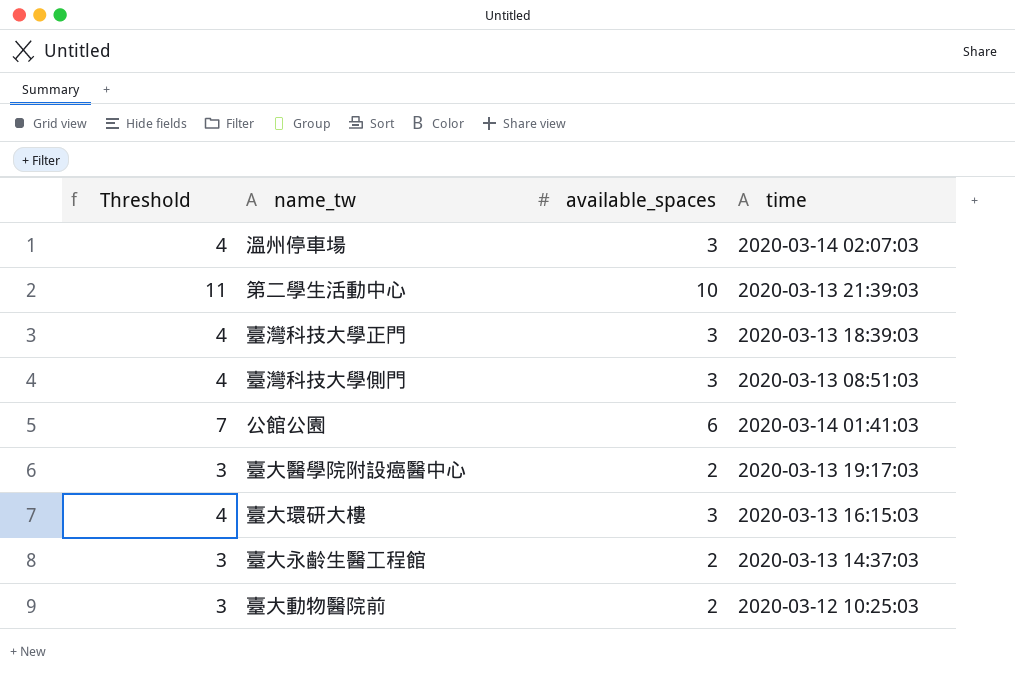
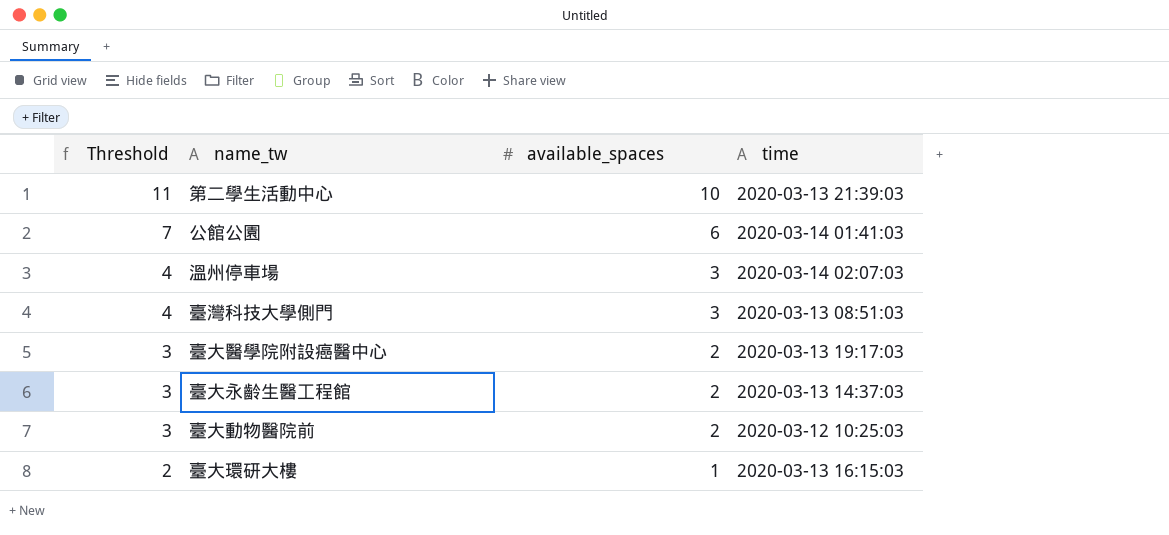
row order: none -> Threshold descending
row 臺灣科技大學正門: 4 | 3 | 2020-03-13 18:39:03 -> none
臺大環研大樓 | Threshold: 4 -> 2
臺大環研大樓 | available_spaces: 3 -> 1

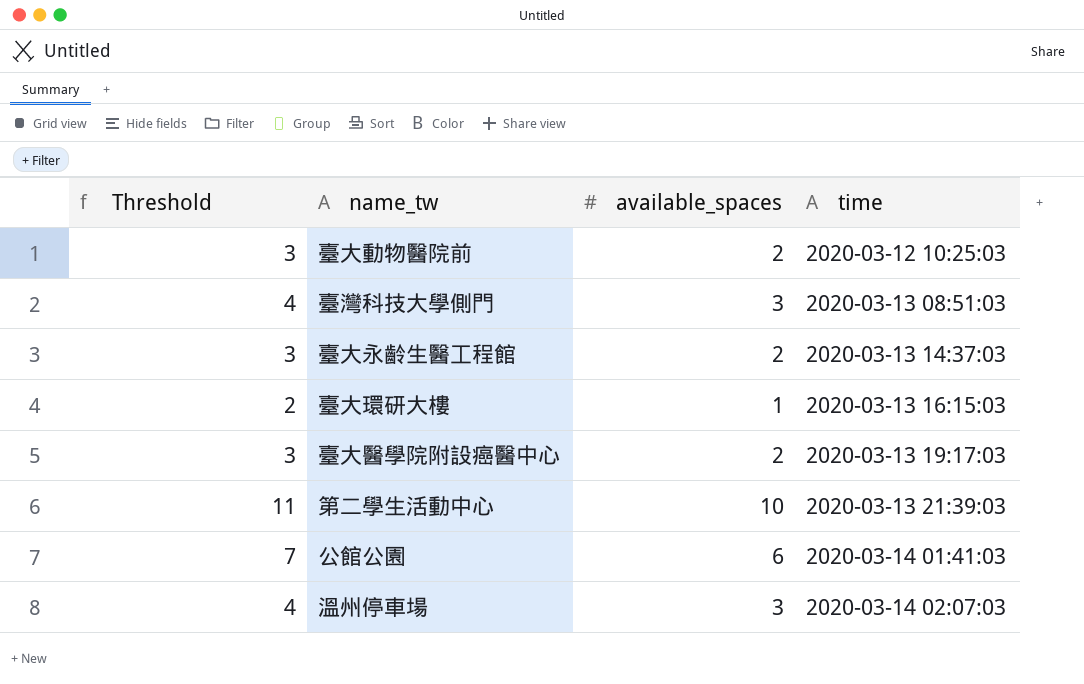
row order: Threshold descending -> time ascending

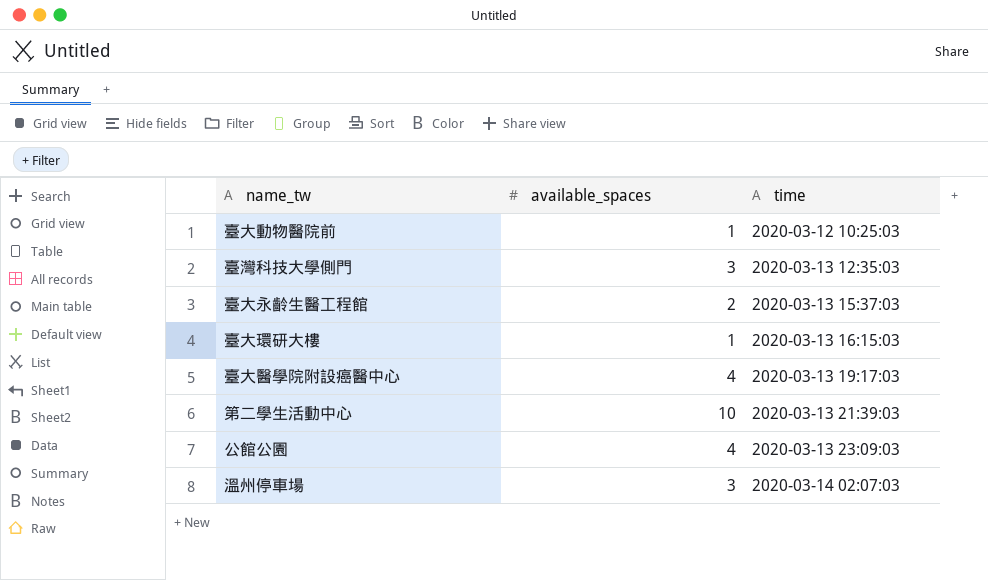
column Threshold | formula: [available_spaces] + 1 -> none
臺大動物醫院前 | available_spaces: 2 -> 1
臺灣科技大學側門 | time: 2020-03-13 08:51:03 -> 2020-03-13 12:35:03
臺大永齡生醫工程館 | time: 2020-03-13 14:37:03 -> 2020-03-13 15:37:03
臺大醫學院附設癌醫中心 | available_spaces: 2 -> 4
公館公園 | available_spaces: 6 -> 4
公館公園 | time: 2020-03-14 01:41:03 -> 2020-03-13 23:09:03

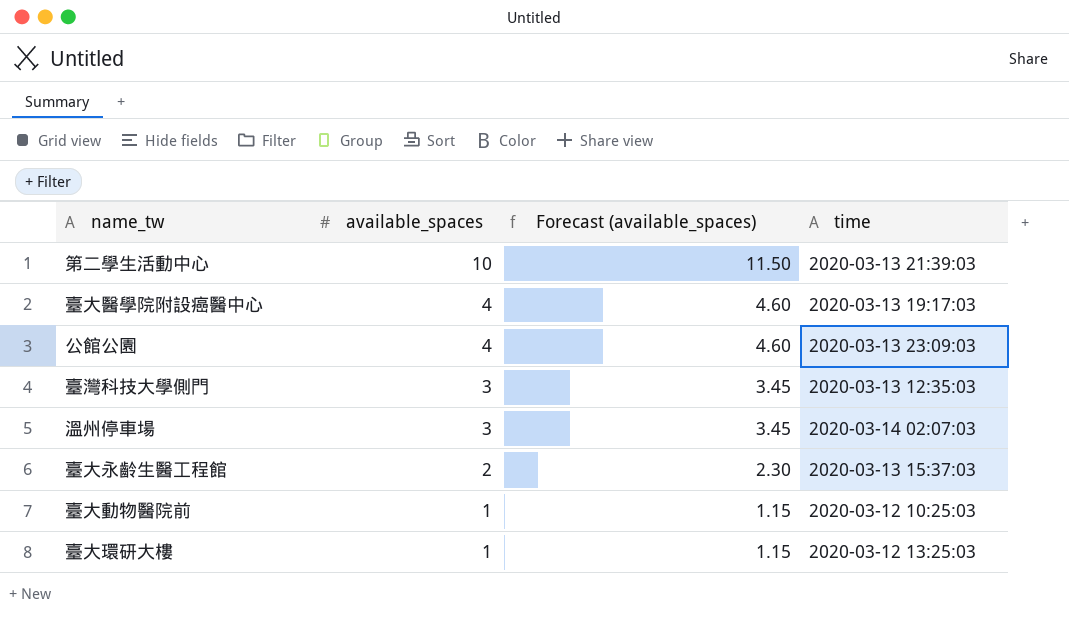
row order: time ascending -> available_spaces descending
column Forecast (available_spaces) | formula: none -> [available_spaces] * 1.15
臺大環研大樓 | time: 2020-03-13 16:15:03 -> 2020-03-12 13:25:03

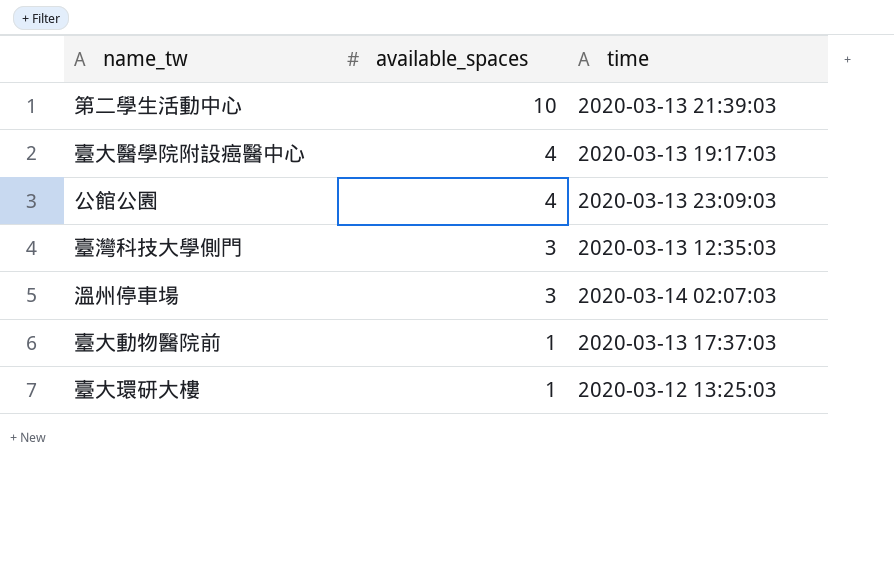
column Forecast (available_spaces) | formula: [available_spaces] * 1.15 -> none
row 臺大永齡生醫工程館: 2 | 2.30 | 2020-03-13 15:37:03 -> none
臺大動物醫院前 | time: 2020-03-12 10:25:03 -> 2020-03-13 17:37:03

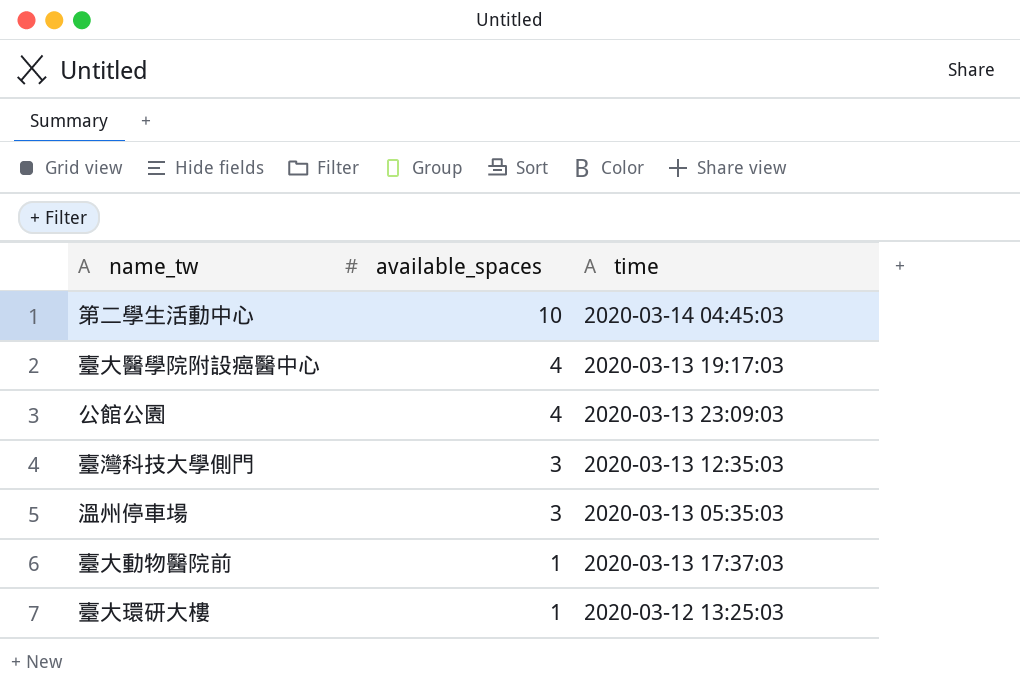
第二學生活動中心 | time: 2020-03-13 21:39:03 -> 2020-03-14 04:45:03
溫州停車場 | time: 2020-03-14 02:07:03 -> 2020-03-13 05:35:03

